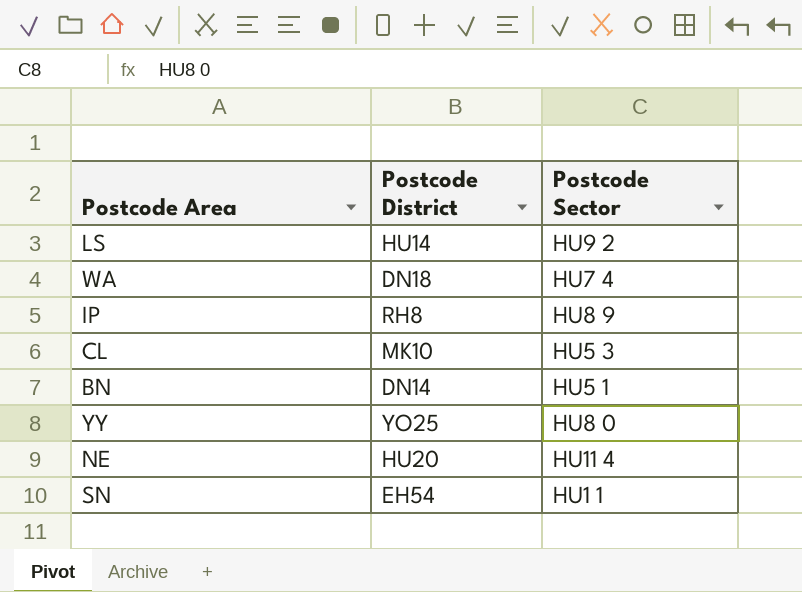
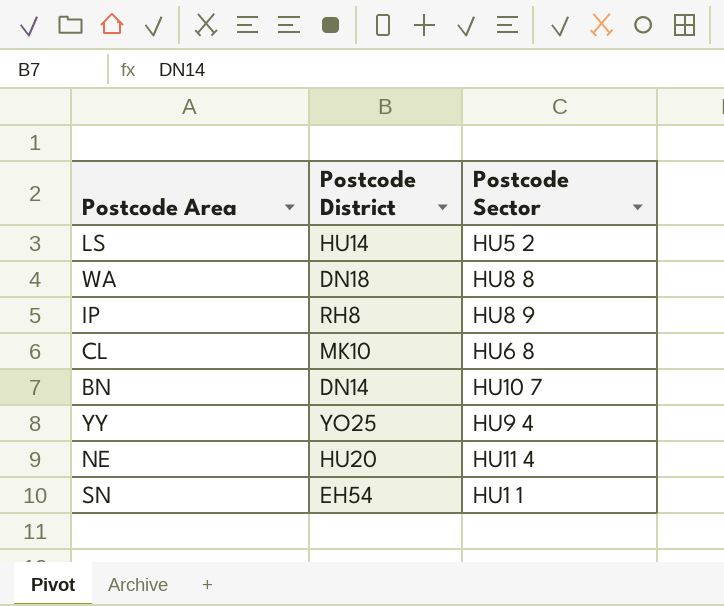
LS | Postcode Sector: HU9 2 -> HU5 2
WA | Postcode Sector: HU7 4 -> HU8 8
CL | Postcode Sector: HU5 3 -> HU6 8
BN | Postcode Sector: HU5 1 -> HU10 7
YY | Postcode Sector: HU8 0 -> HU9 4

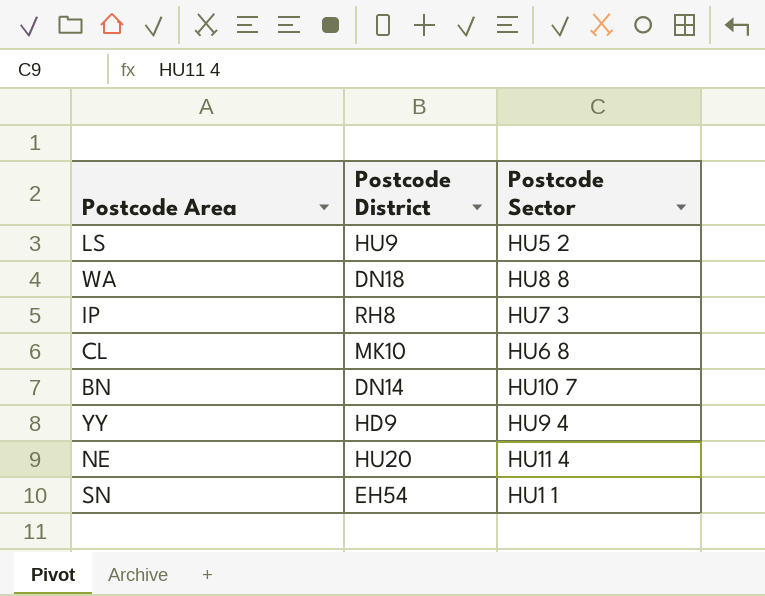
LS | Postcode District: HU14 -> HU9
IP | Postcode Sector: HU8 9 -> HU7 3
YY | Postcode District: YO25 -> HD9

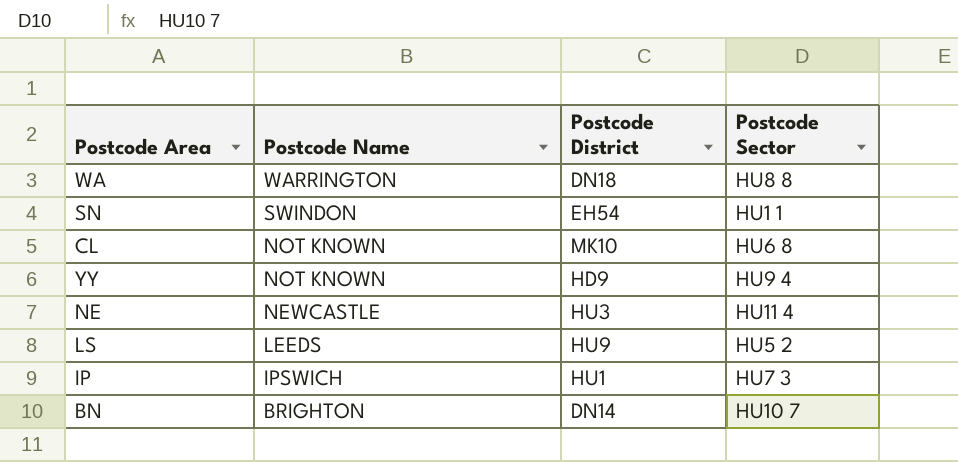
row order: none -> Postcode Name descending
column Postcode Name | position: none -> 2
NE | Postcode District: HU20 -> HU3
IP | Postcode District: RH8 -> HU1

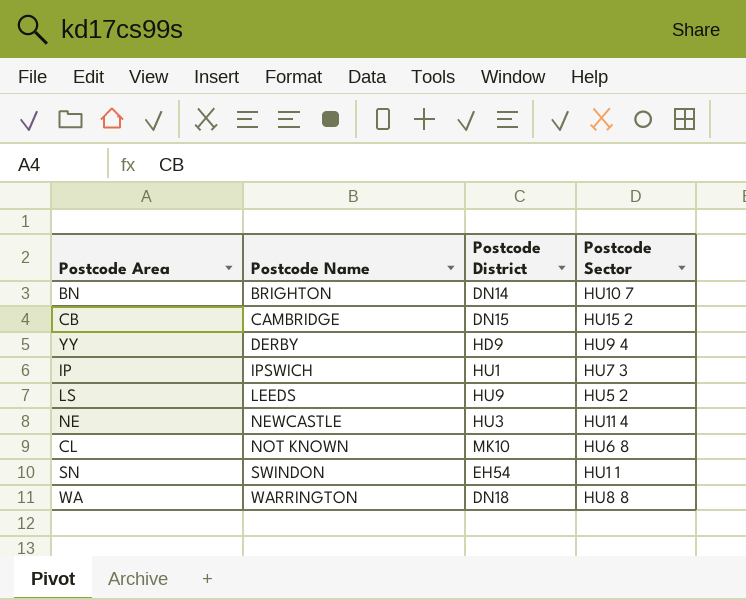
row order: Postcode Name descending -> Postcode Name ascending
row CB: none -> CAMBRIDGE | DN15 | HU15 2
YY | Postcode Name: NOT KNOWN -> DERBY

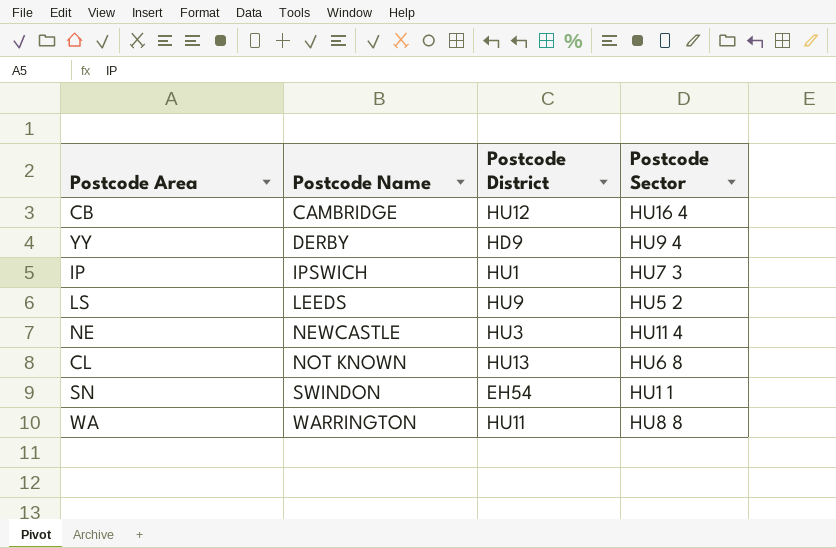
row BN: BRIGHTON | DN14 | HU10 7 -> none
CB | Postcode District: DN15 -> HU12
CB | Postcode Sector: HU15 2 -> HU16 4
CL | Postcode District: MK10 -> HU13
WA | Postcode District: DN18 -> HU11

